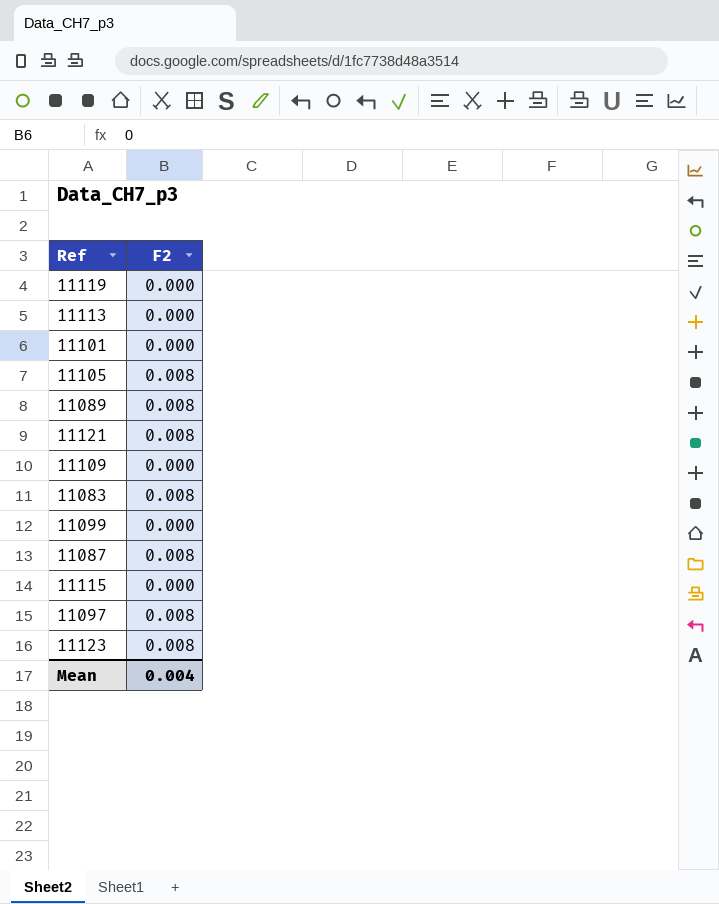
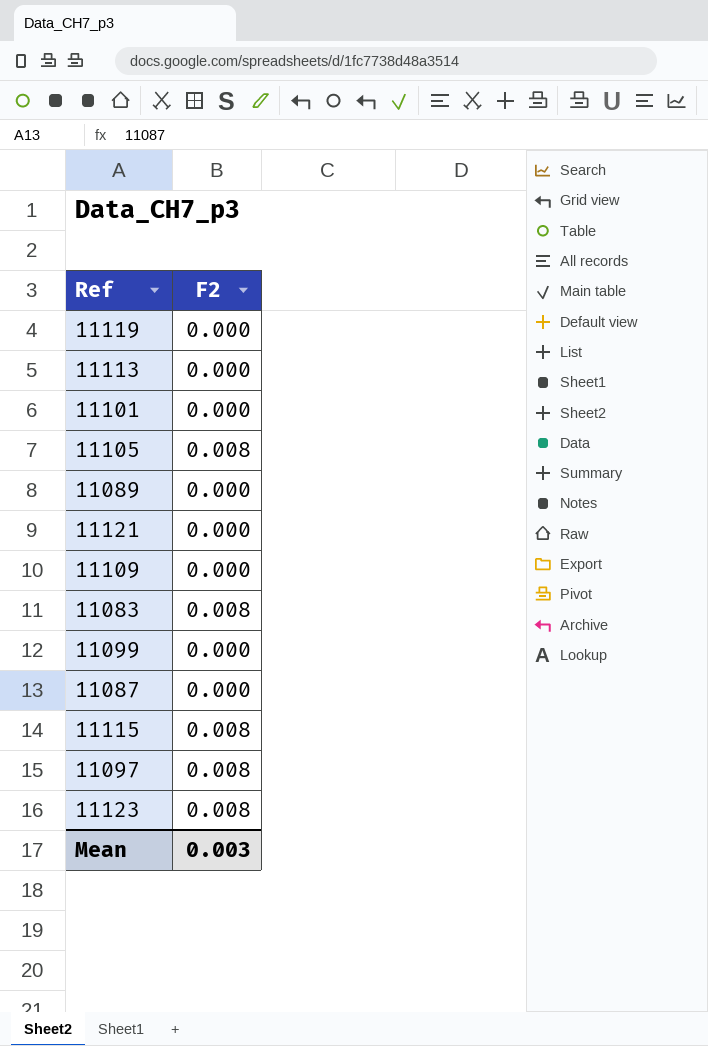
11089 | F2: 0.008 -> 0.000
11121 | F2: 0.008 -> 0.000
11087 | F2: 0.008 -> 0.000
11115 | F2: 0.000 -> 0.008
Mean | F2: 0.004 -> 0.003

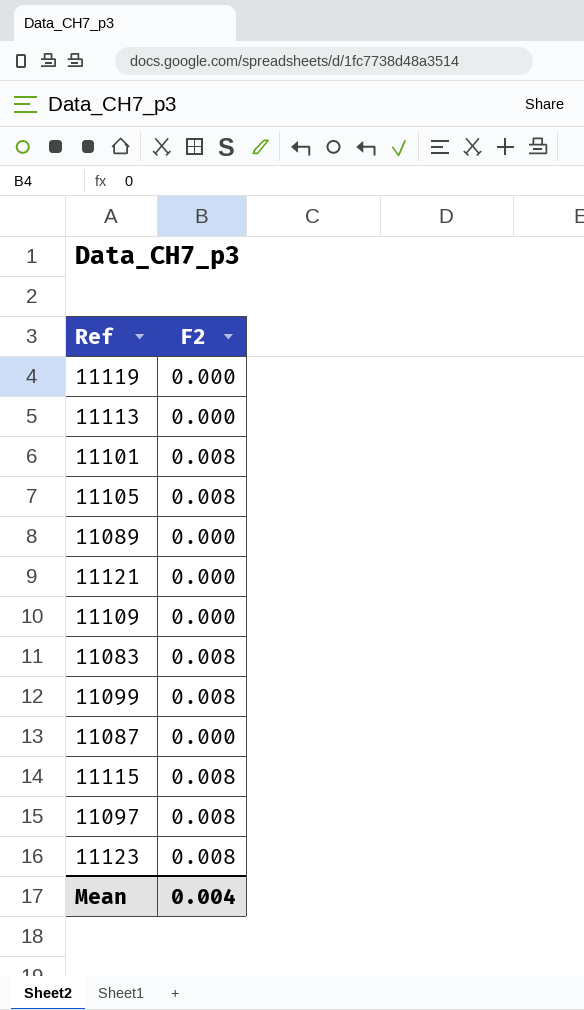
11101 | F2: 0.000 -> 0.008
11099 | F2: 0.000 -> 0.008
Mean | F2: 0.003 -> 0.004

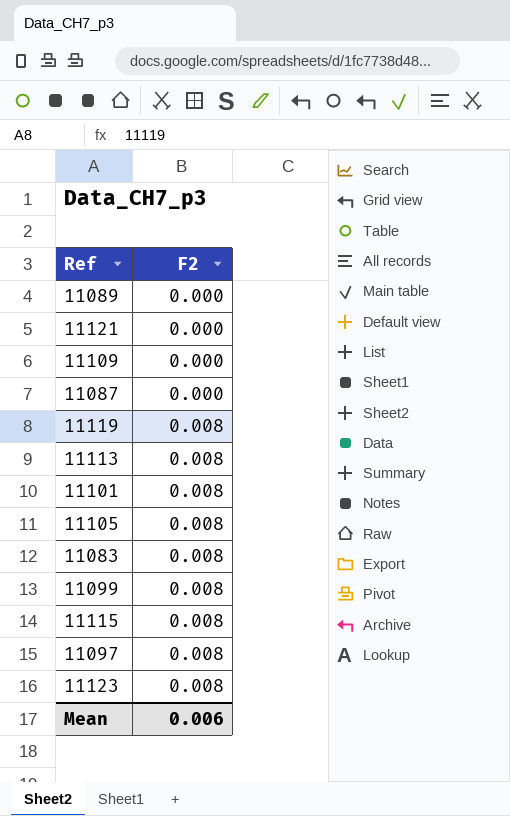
row order: none -> F2 ascending
11119 | F2: 0.000 -> 0.008
11113 | F2: 0.000 -> 0.008
Mean | F2: 0.004 -> 0.006

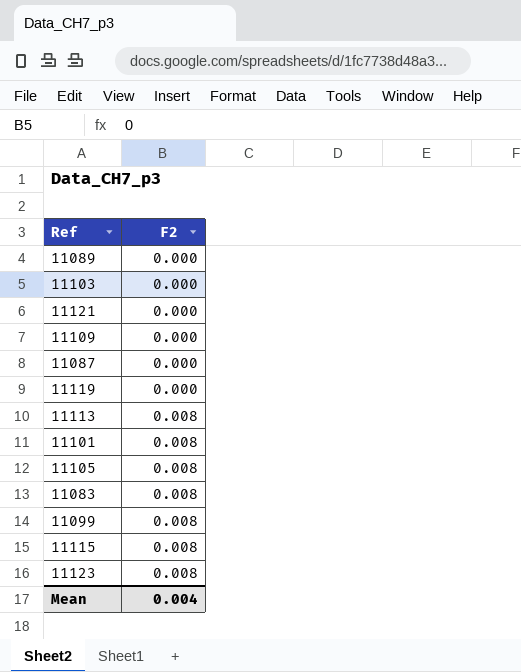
row 11097: 0.008 -> none
row 11103: none -> 0.000
11119 | F2: 0.008 -> 0.000
Mean | F2: 0.006 -> 0.004

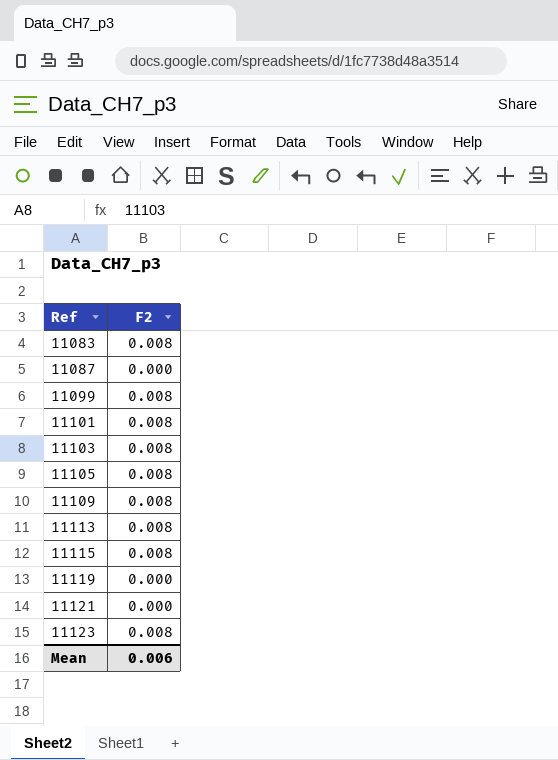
row order: F2 ascending -> Ref ascending
row 11089: 0.000 -> none
11103 | F2: 0.000 -> 0.008
11109 | F2: 0.000 -> 0.008
Mean | F2: 0.004 -> 0.006

